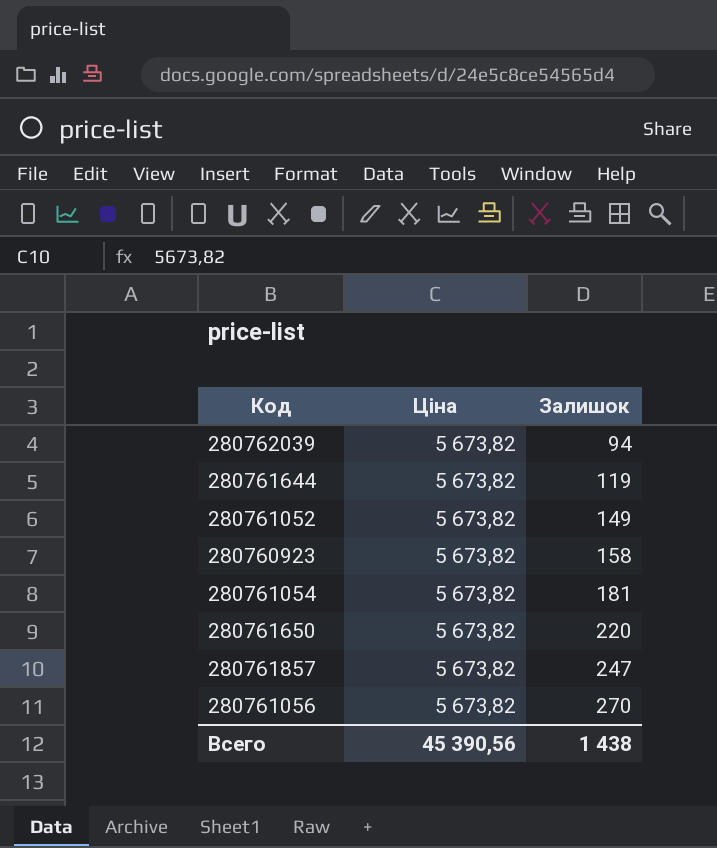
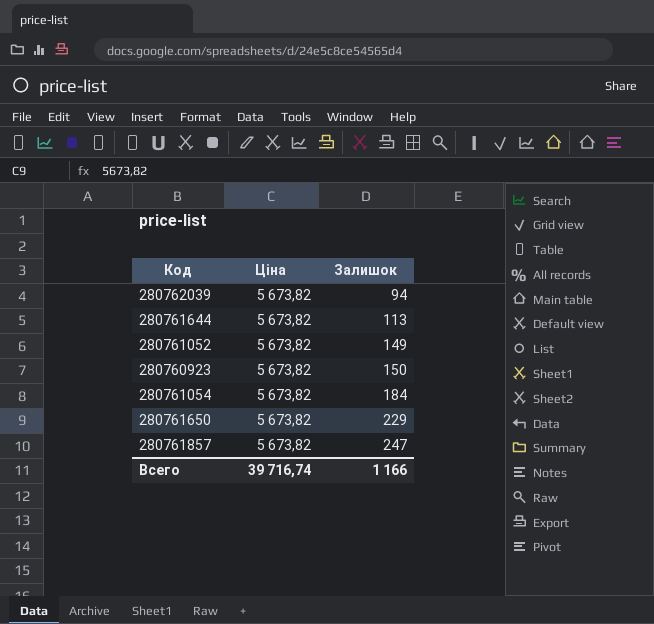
row 280761056: 5 673,82 | 270 -> none
280761644 | Залишок: 119 -> 113
280760923 | Залишок: 158 -> 150
280761054 | Залишок: 181 -> 184
280761650 | Залишок: 220 -> 229
Всего | Ціна: 45 390,56 -> 39 716,74
Всего | Залишок: 1 438 -> 1 166

